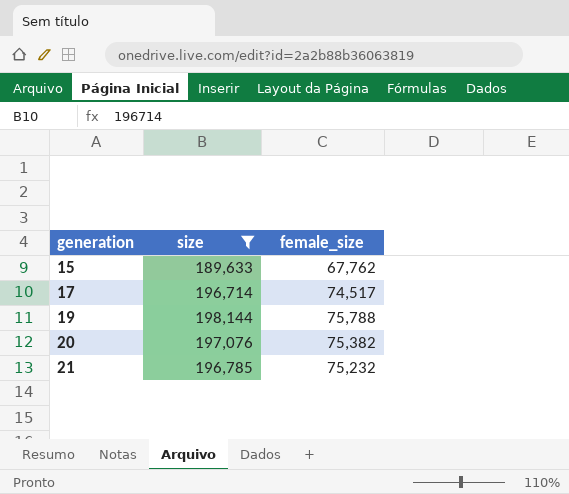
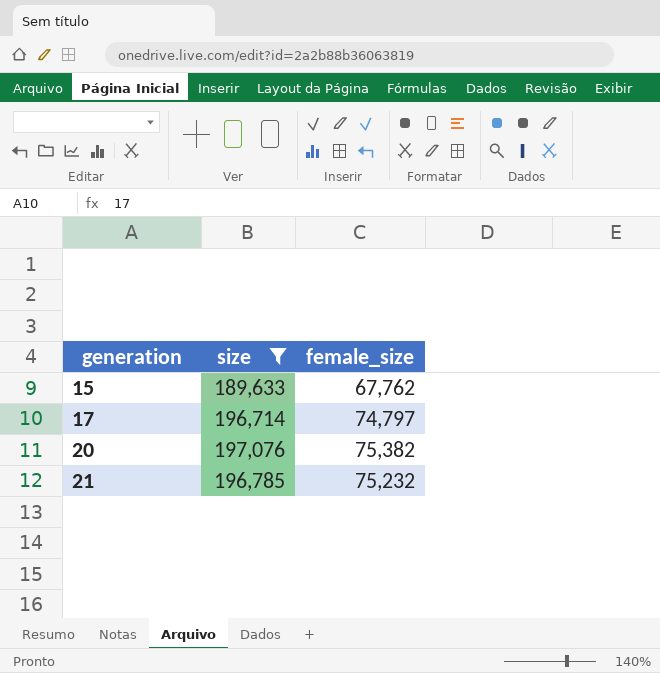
row 19: 198,144 | 75,788 -> none
17 | female_size: 74,517 -> 74,797

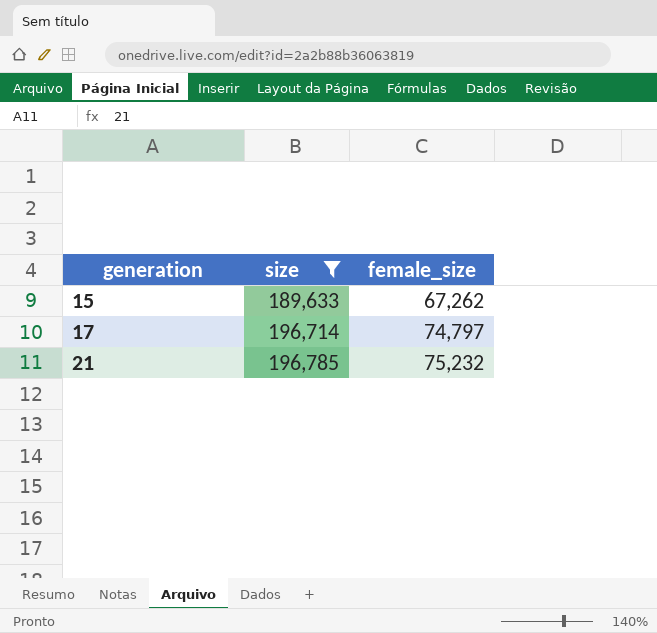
row 20: 197,076 | 75,382 -> none
15 | female_size: 67,762 -> 67,262

